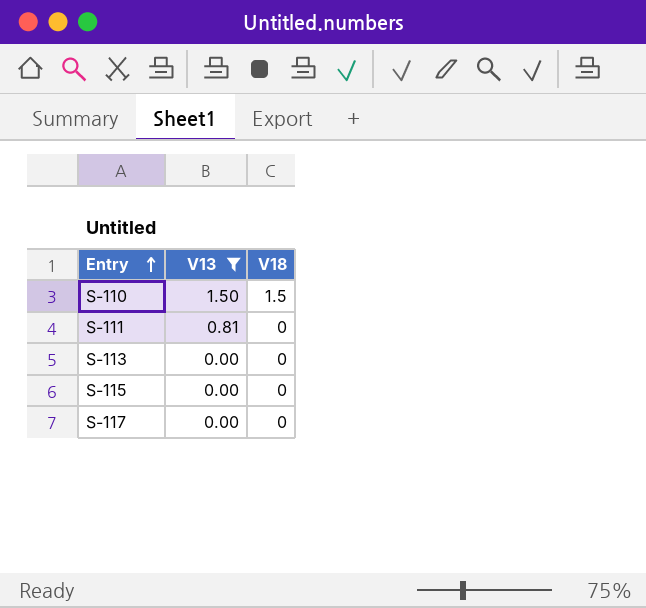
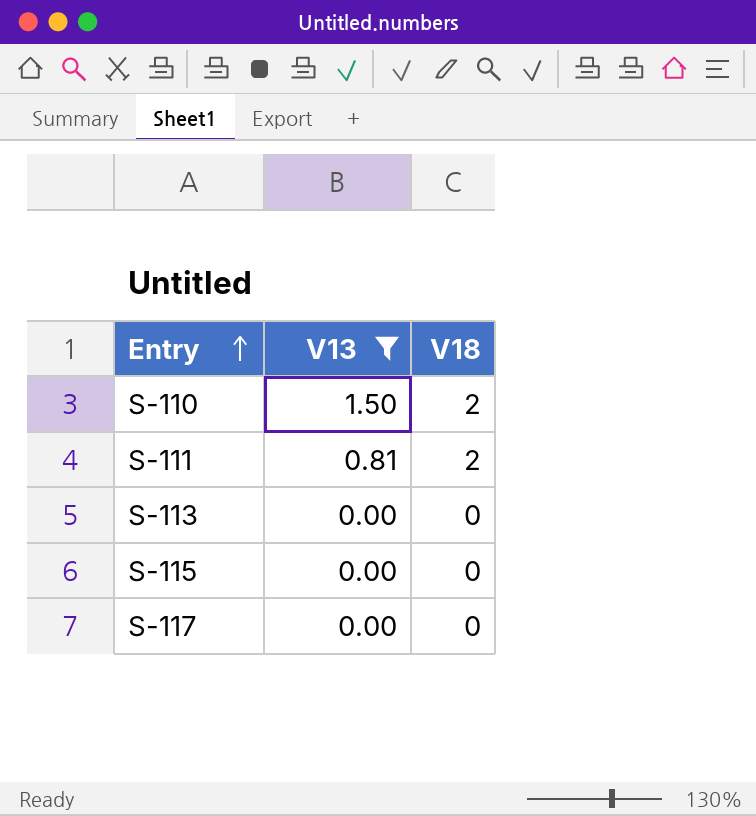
S-110 | V18: 1.5 -> 2
S-111 | V18: 0 -> 2

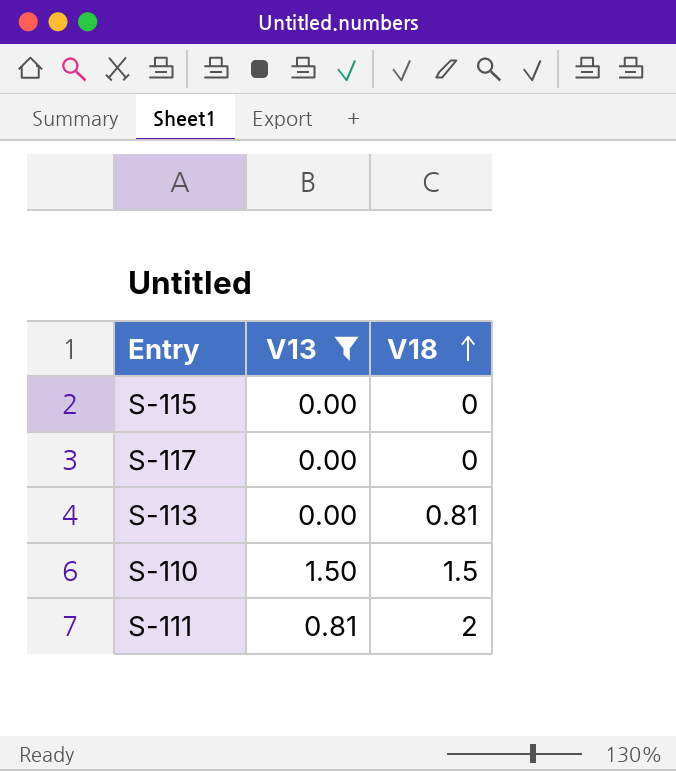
row order: Entry ascending -> V18 ascending
S-113 | V18: 0 -> 0.81
S-110 | V18: 2 -> 1.5

